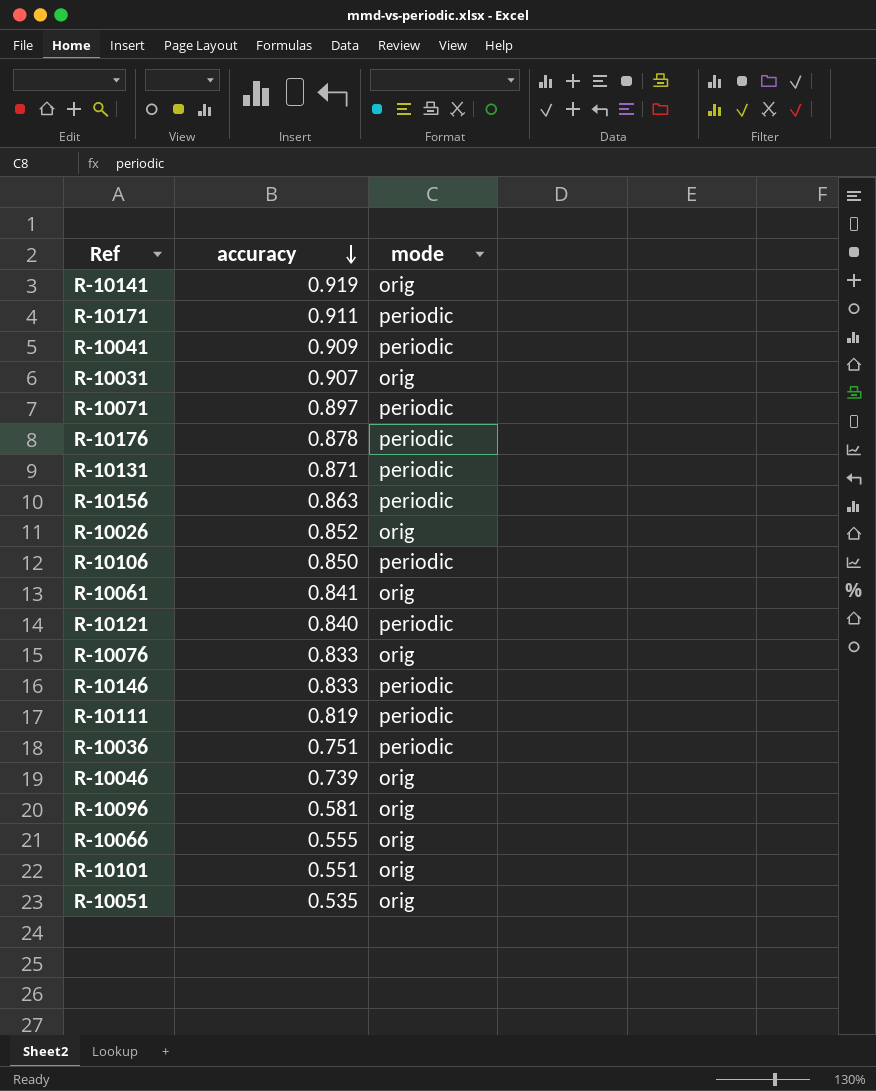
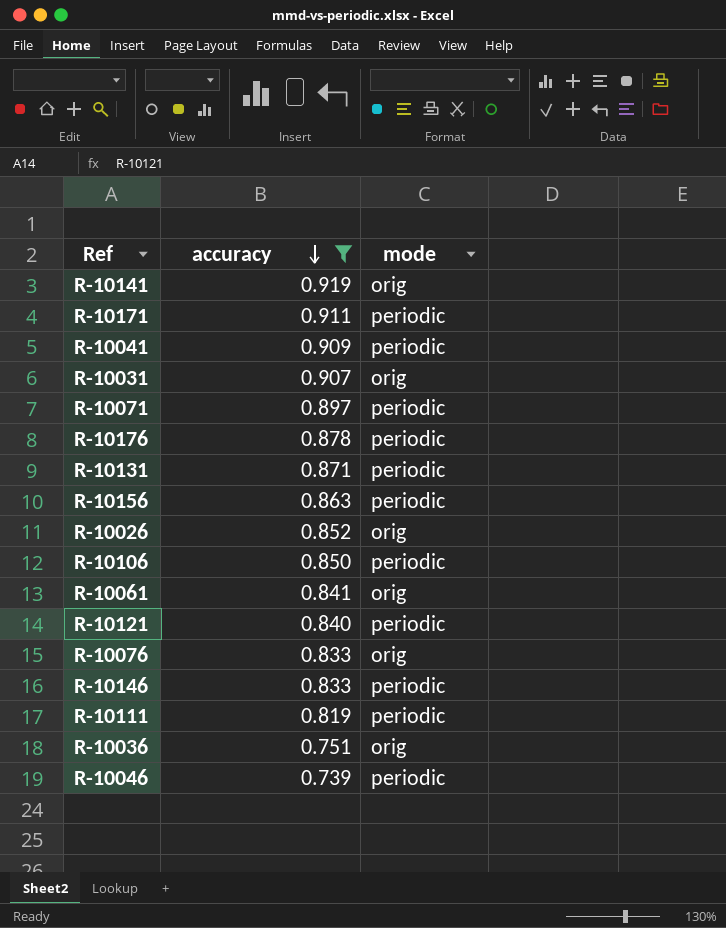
filter: none -> accuracy >= 0.739
R-10036 | mode: periodic -> orig
R-10046 | mode: orig -> periodic

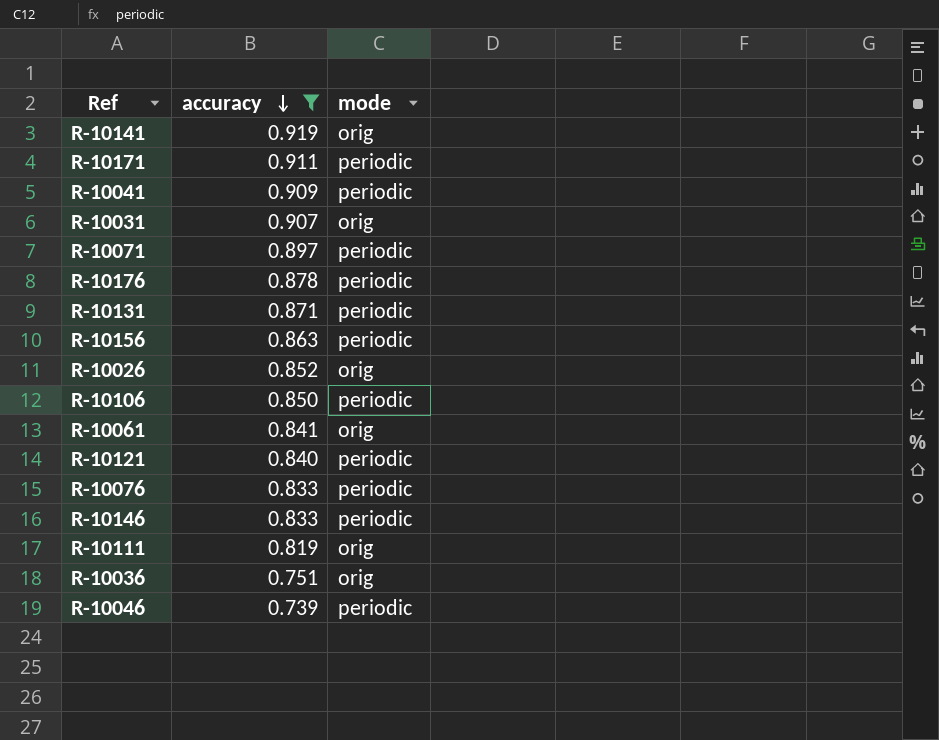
R-10076 | mode: orig -> periodic
R-10111 | mode: periodic -> orig

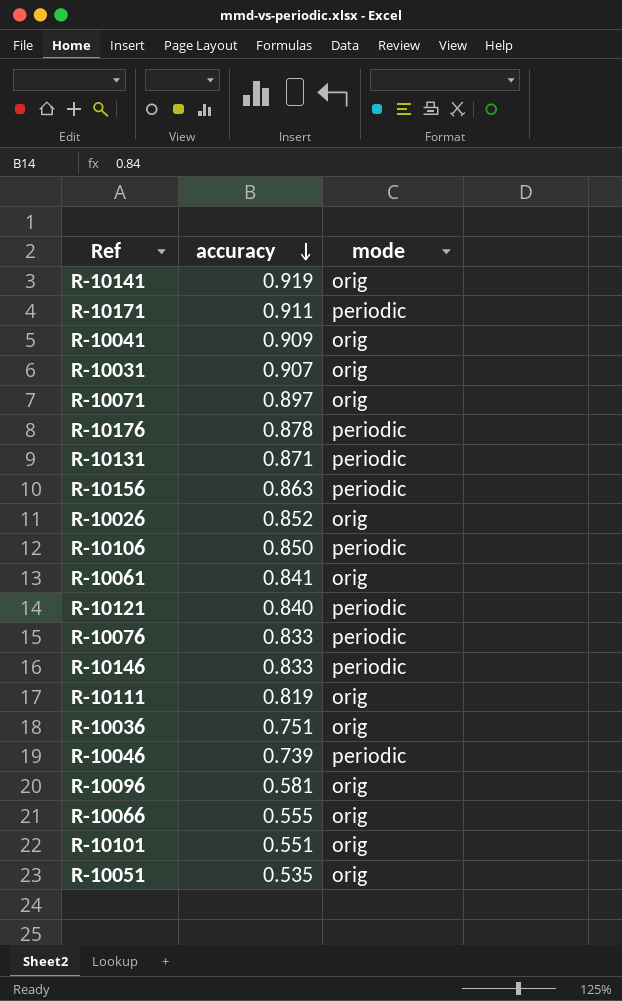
filter: accuracy >= 0.739 -> none
R-10041 | mode: periodic -> orig
R-10071 | mode: periodic -> orig

